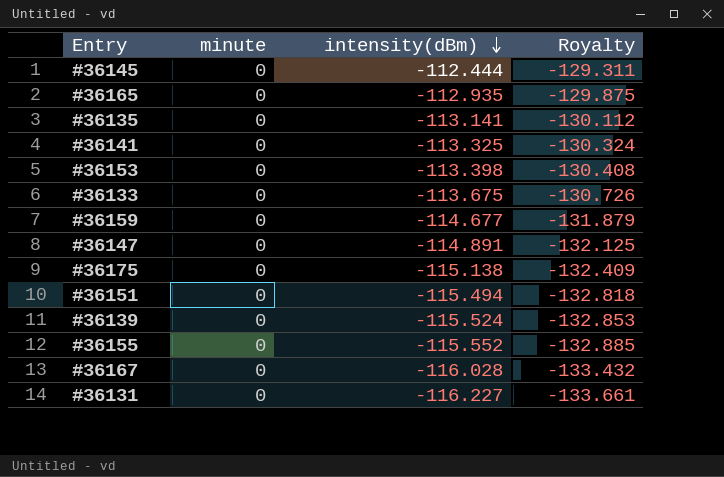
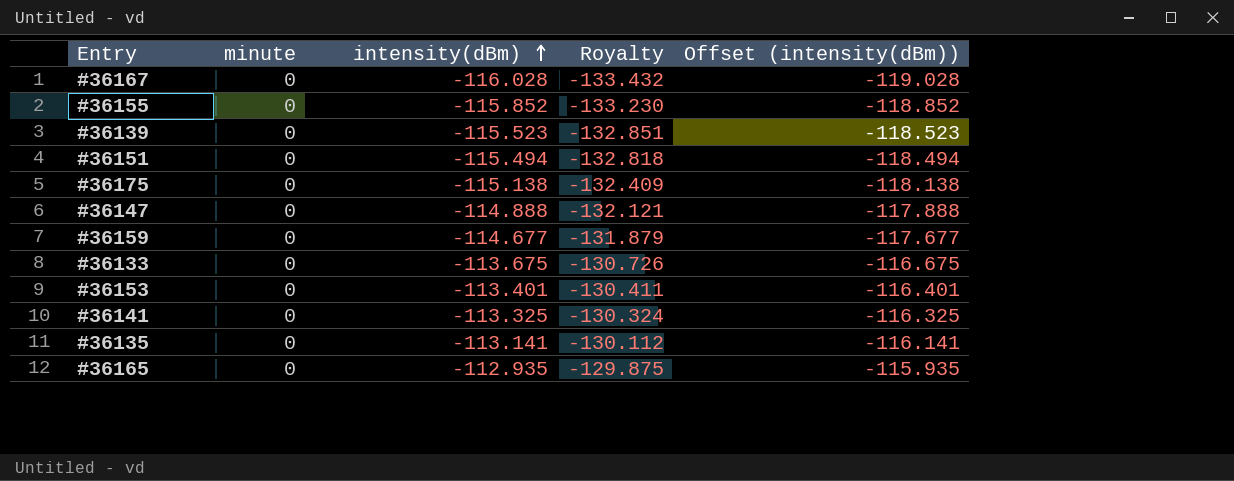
row order: intensity(dBm) descending -> intensity(dBm) ascending
column Offset (intensity(dBm)) | formula: none -> [intensity(dBm)] - 3
row #36145: 0 | -112.444 | -129.311 -> none
row #36131: 0 | -116.227 | -133.661 -> none
#36155 | intensity(dBm): -115.552 -> -115.852
#36155 | Royalty: -132.885 -> -133.230
#36139 | intensity(dBm): -115.524 -> -115.523
#36139 | Royalty: -132.853 -> -132.851
#36147 | intensity(dBm): -114.891 -> -114.888
#36147 | Royalty: -132.125 -> -132.121
#36153 | intensity(dBm): -113.398 -> -113.401
#36153 | Royalty: -130.408 -> -130.411

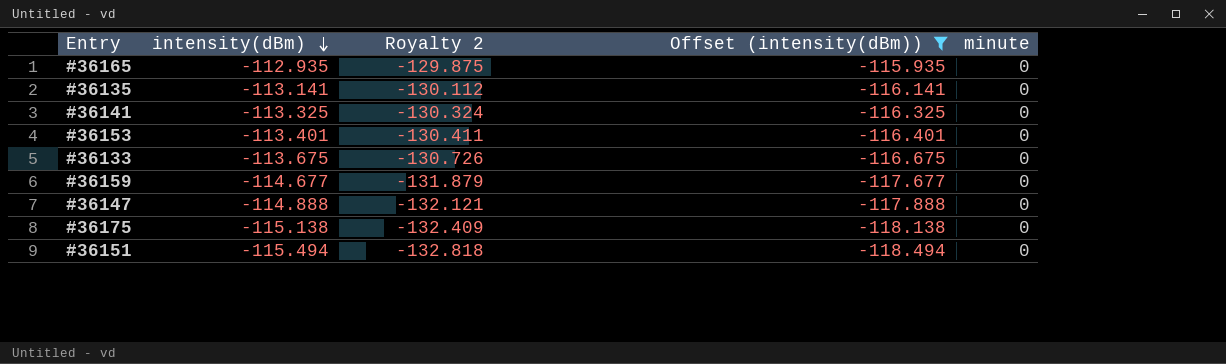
filter: none -> Offset (intensity(dBm)) >= -118.494
row order: intensity(dBm) ascending -> intensity(dBm) descending
column name: Royalty -> Royalty 2
column minute | position: 2 -> 5

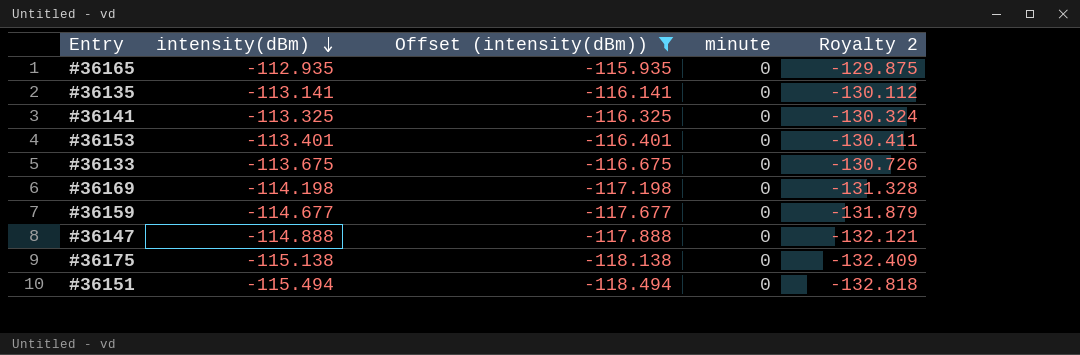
column Royalty 2 | position: 3 -> 5
row #36169: none -> -114.198 | -117.198 | 0 | -131.328

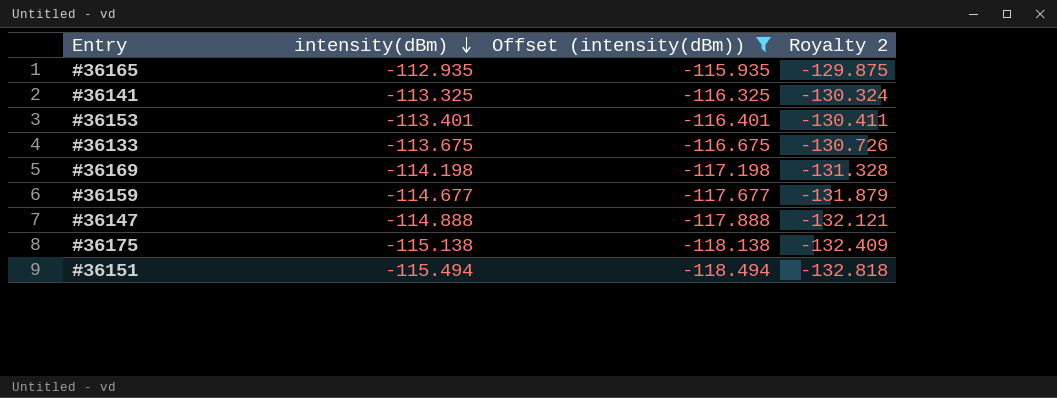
column minute | position: 4 -> none
row #36135: -113.141 | -116.141 | 0 | -130.112 -> none

